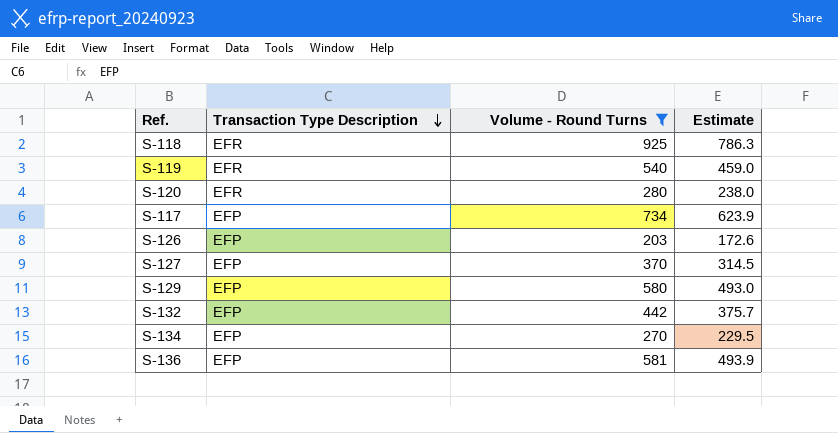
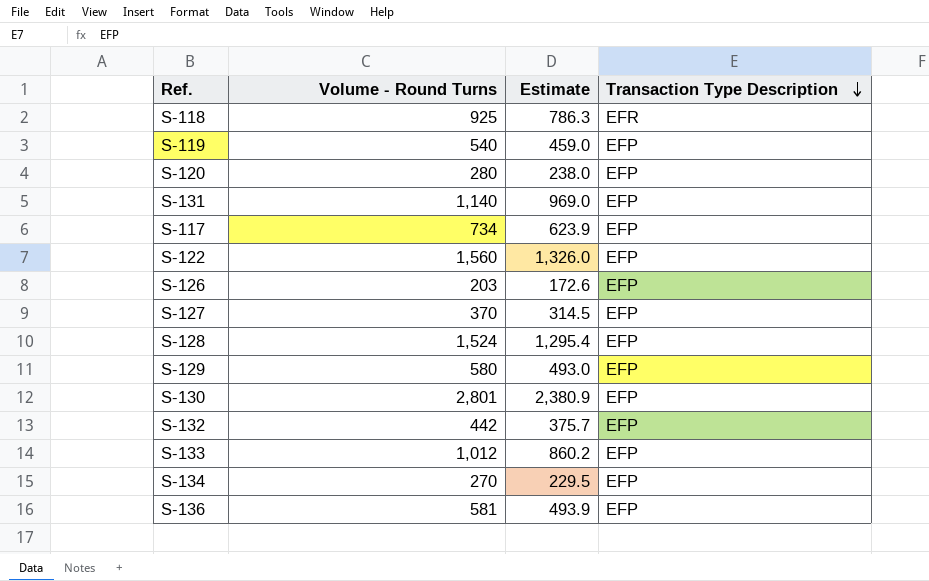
filter: Volume - Round Turns <= 925 -> none
column Transaction Type Description | position: 2 -> 4
S-119 | Transaction Type Description: EFR -> EFP
S-120 | Transaction Type Description: EFR -> EFP

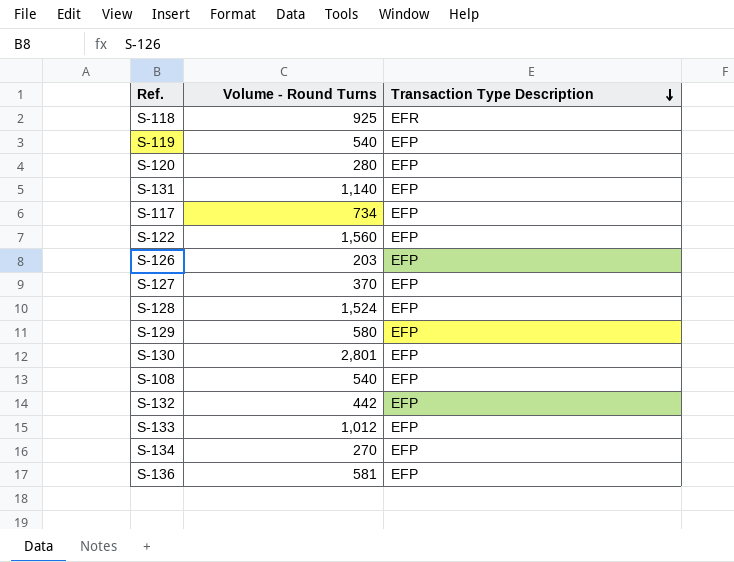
column Estimate | formula: [Volume - Round Turns] * 0.85 -> none
row S-108: none -> 540 | EFP

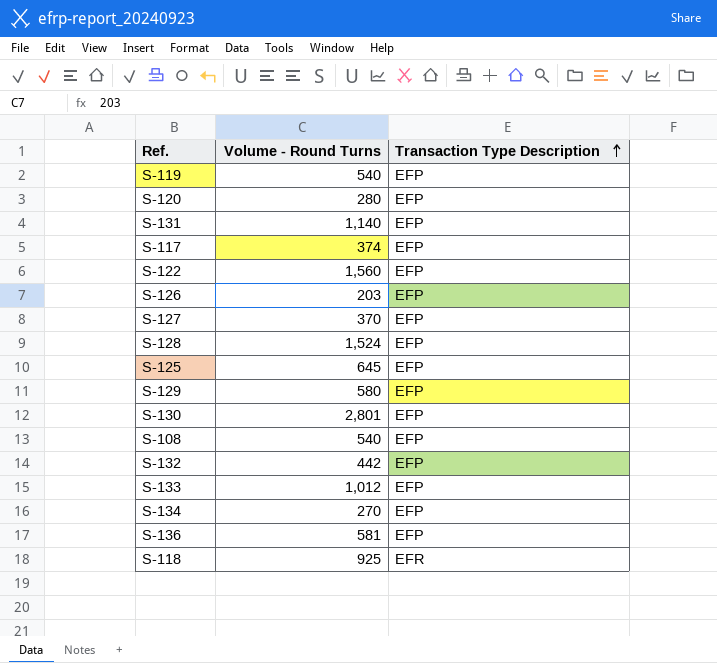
row order: Transaction Type Description descending -> Transaction Type Description ascending
S-117 | Volume - Round Turns: 734 -> 374
row S-125: none -> 645 | EFP

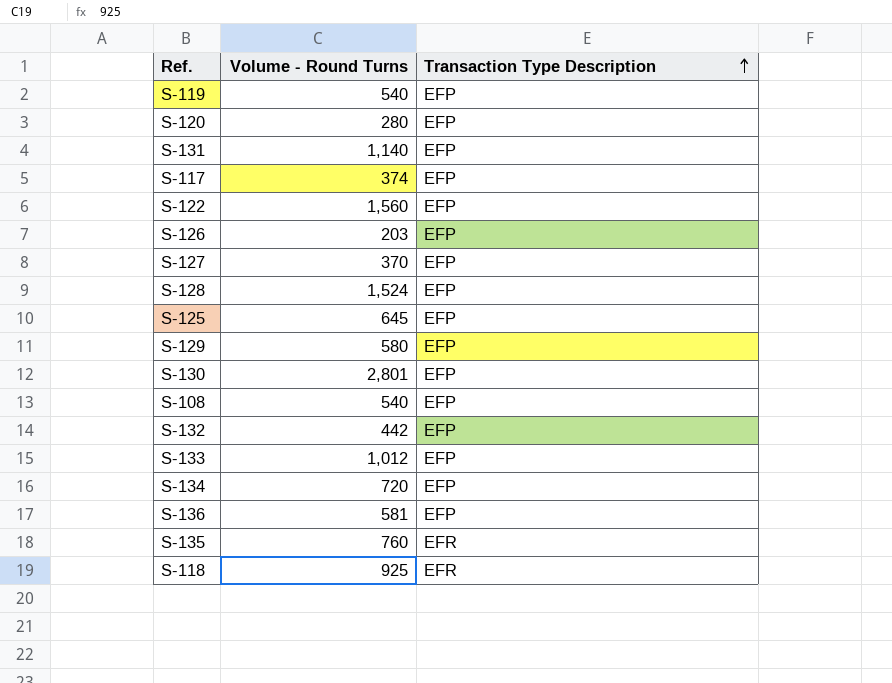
S-134 | Volume - Round Turns: 270 -> 720
row S-135: none -> 760 | EFR

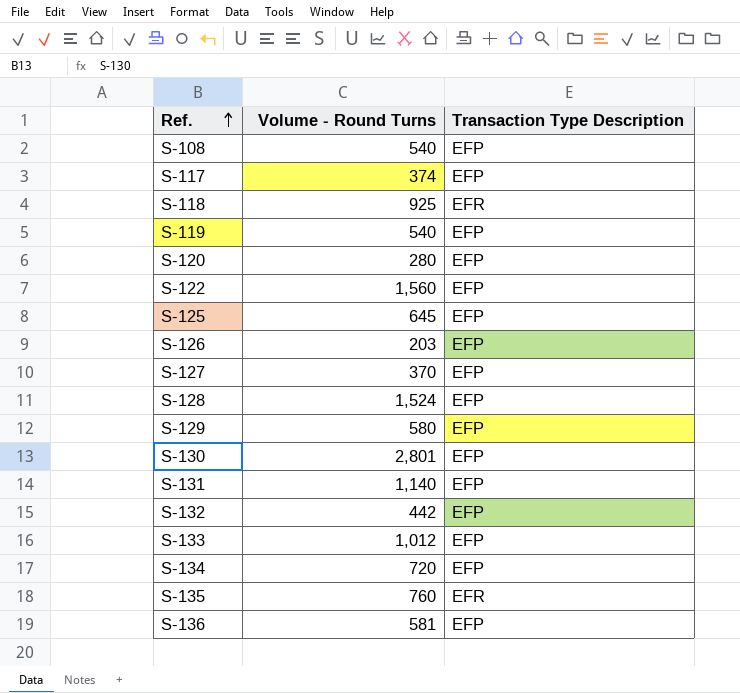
row order: Transaction Type Description ascending -> Ref. ascending

